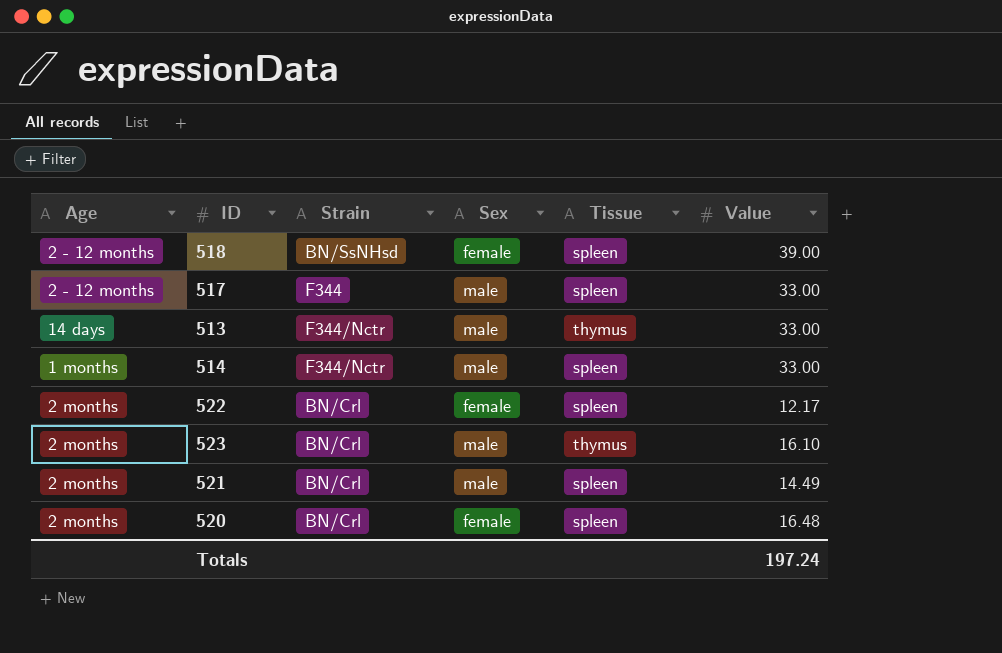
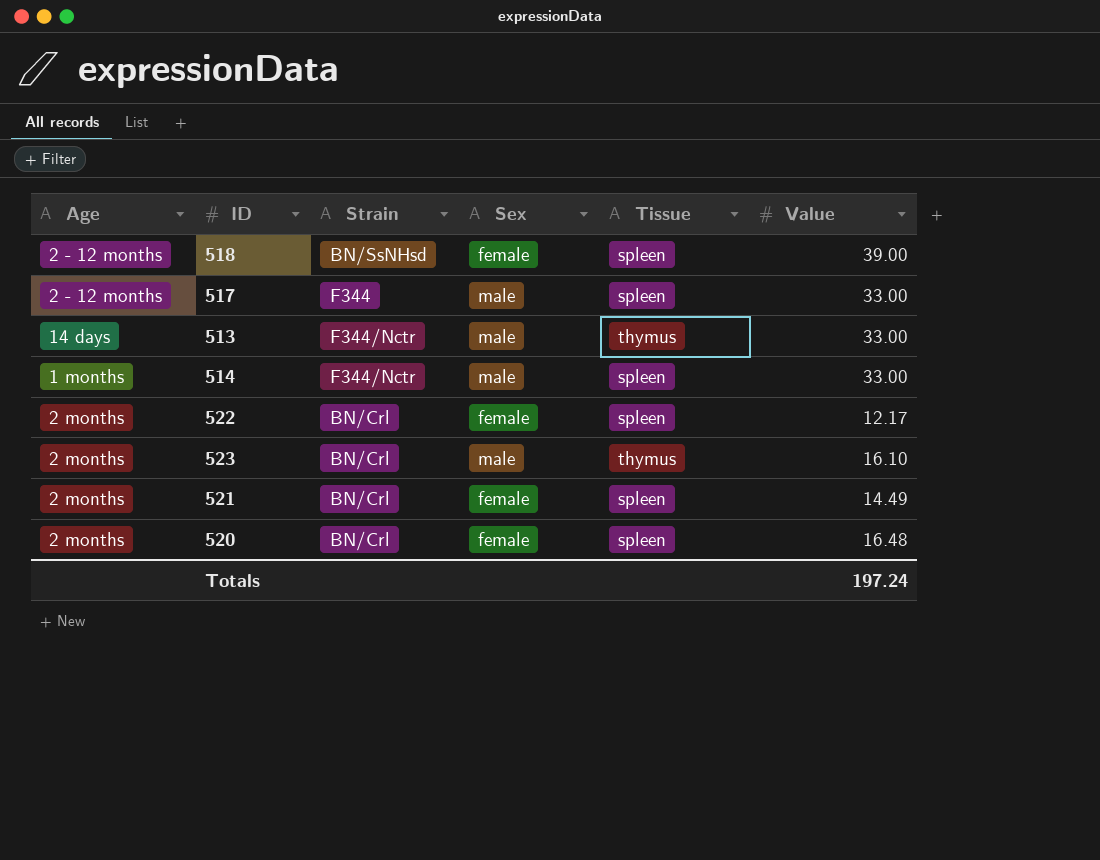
521 | Sex: male -> female

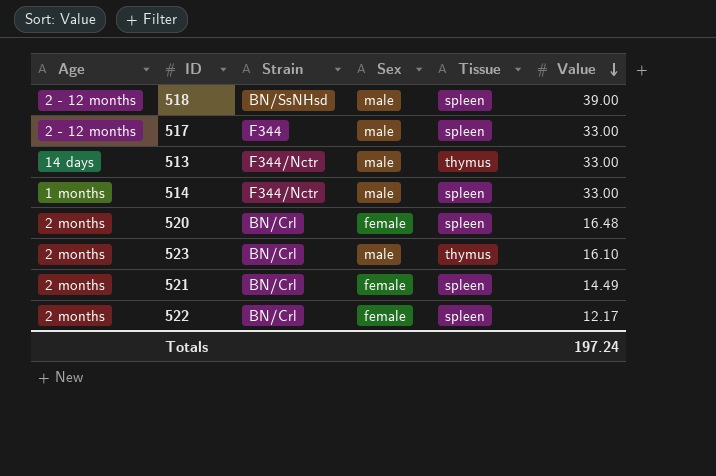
row order: none -> Value descending
518 | Sex: female -> male

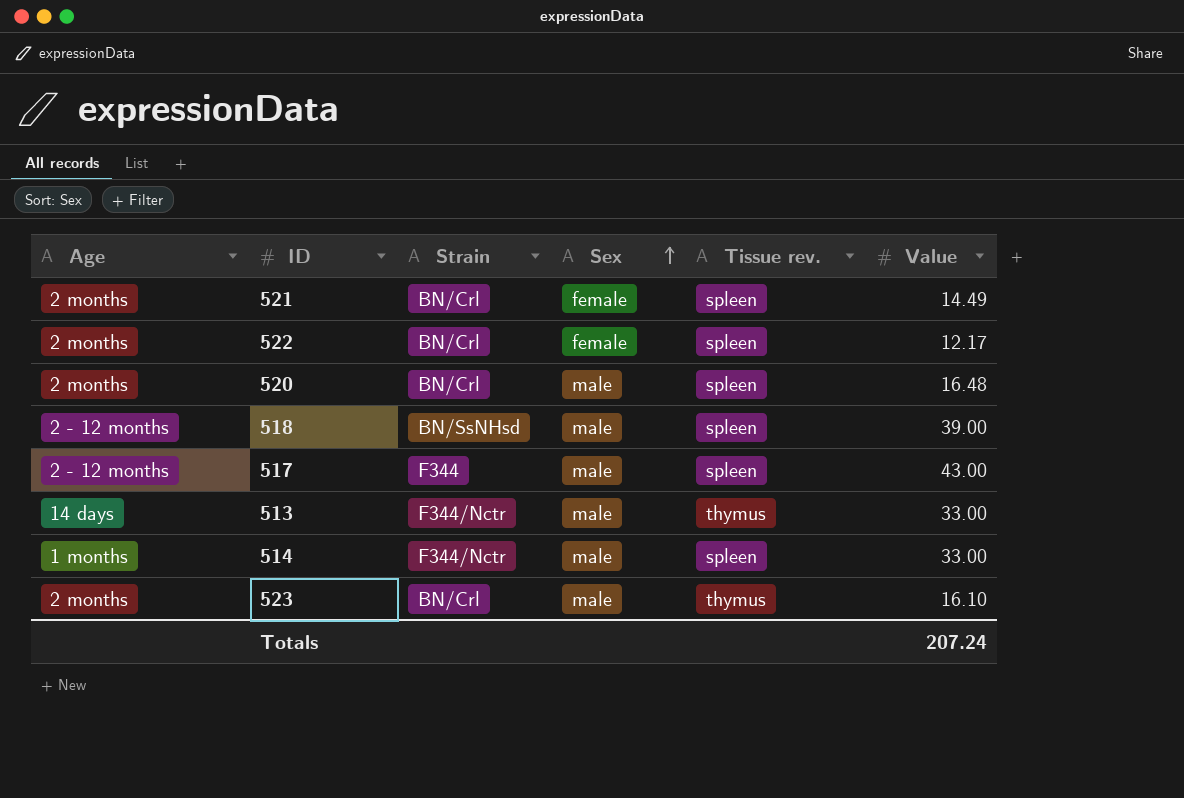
row order: Value descending -> Sex ascending
column name: Tissue -> Tissue rev.
520 | Sex: female -> male
517 | Value: 33.00 -> 43.00
Totals | Value: 197.24 -> 207.24

